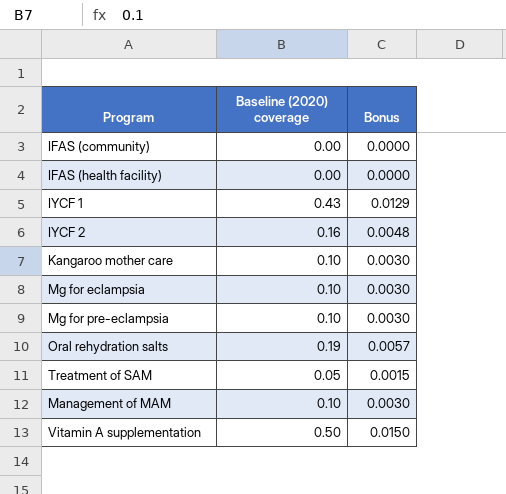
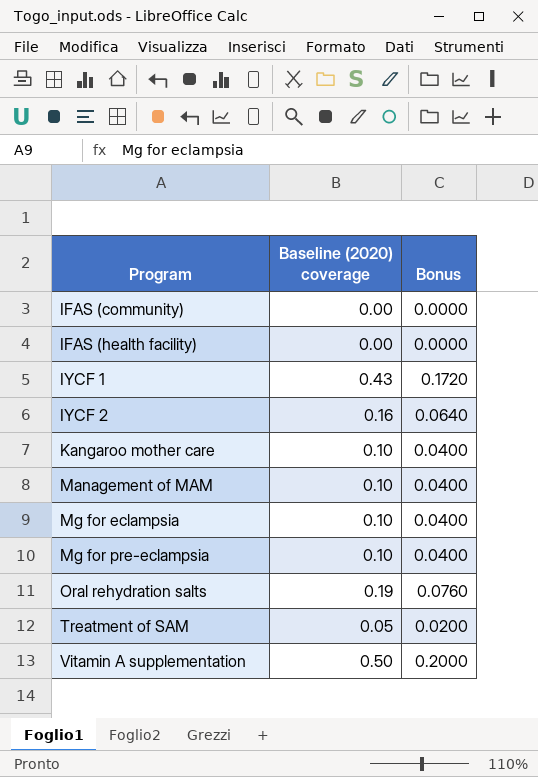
row order: none -> Program ascending
column Bonus | formula: [Baseline (2020) coverage] * 0.03 -> [Baseline (2020) coverage] * 0.4

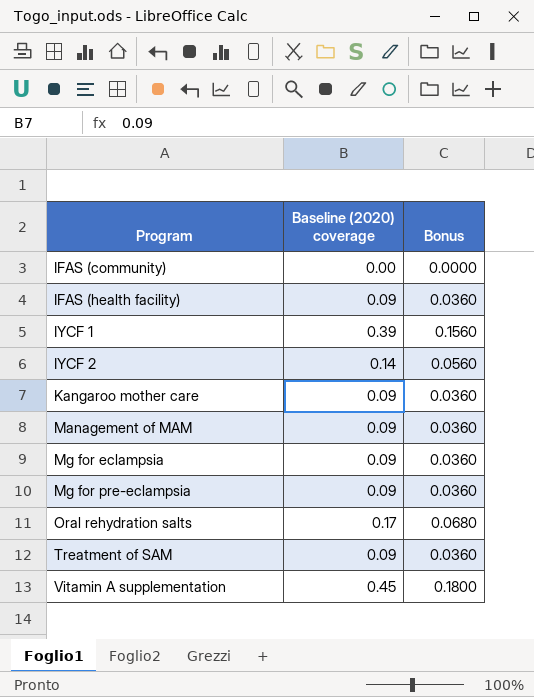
IFAS (health facility) | Baseline (2020) coverage: 0.00 -> 0.09
IFAS (health facility) | Bonus: 0.0000 -> 0.0360
IYCF 1 | Baseline (2020) coverage: 0.43 -> 0.39
IYCF 1 | Bonus: 0.1720 -> 0.1560
IYCF 2 | Baseline (2020) coverage: 0.16 -> 0.14
IYCF 2 | Bonus: 0.0640 -> 0.0560
Kangaroo mother care | Baseline (2020) coverage: 0.10 -> 0.09
Kangaroo mother care | Bonus: 0.0400 -> 0.0360
Management of MAM | Baseline (2020) coverage: 0.10 -> 0.09
Management of MAM | Bonus: 0.0400 -> 0.0360
Mg for eclampsia | Baseline (2020) coverage: 0.10 -> 0.09
Mg for eclampsia | Bonus: 0.0400 -> 0.0360
Mg for pre-eclampsia | Baseline (2020) coverage: 0.10 -> 0.09
Mg for pre-eclampsia | Bonus: 0.0400 -> 0.0360
Oral rehydration salts | Baseline (2020) coverage: 0.19 -> 0.17
Oral rehydration salts | Bonus: 0.0760 -> 0.0680
Treatment of SAM | Baseline (2020) coverage: 0.05 -> 0.09
Treatment of SAM | Bonus: 0.0200 -> 0.0360
Vitamin A supplementation | Baseline (2020) coverage: 0.50 -> 0.45
Vitamin A supplementation | Bonus: 0.2000 -> 0.1800

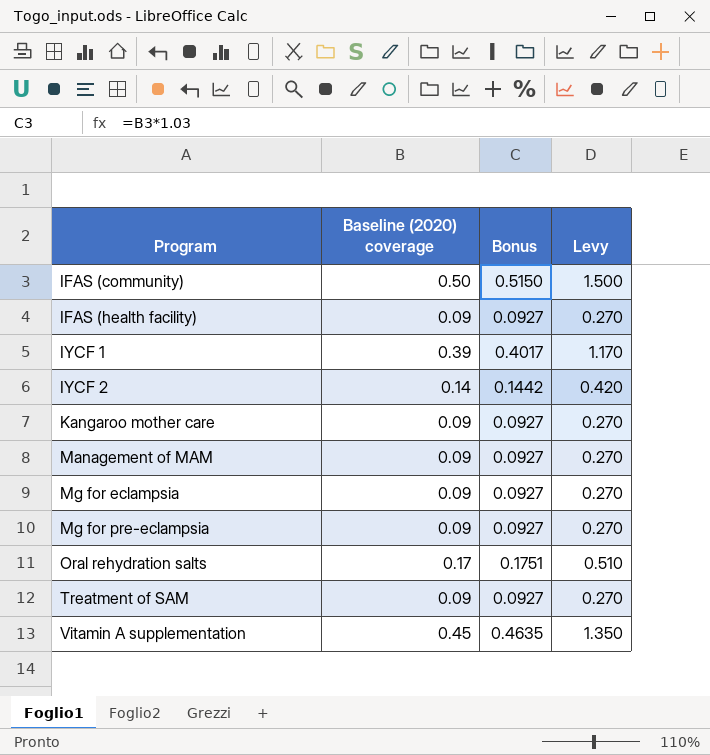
column Bonus | formula: [Baseline (2020) coverage] * 0.4 -> [Baseline (2020) coverage] * 1.03
column Levy | formula: none -> [Baseline (2020) coverage] * 3
IFAS (community) | Baseline (2020) coverage: 0.00 -> 0.50

